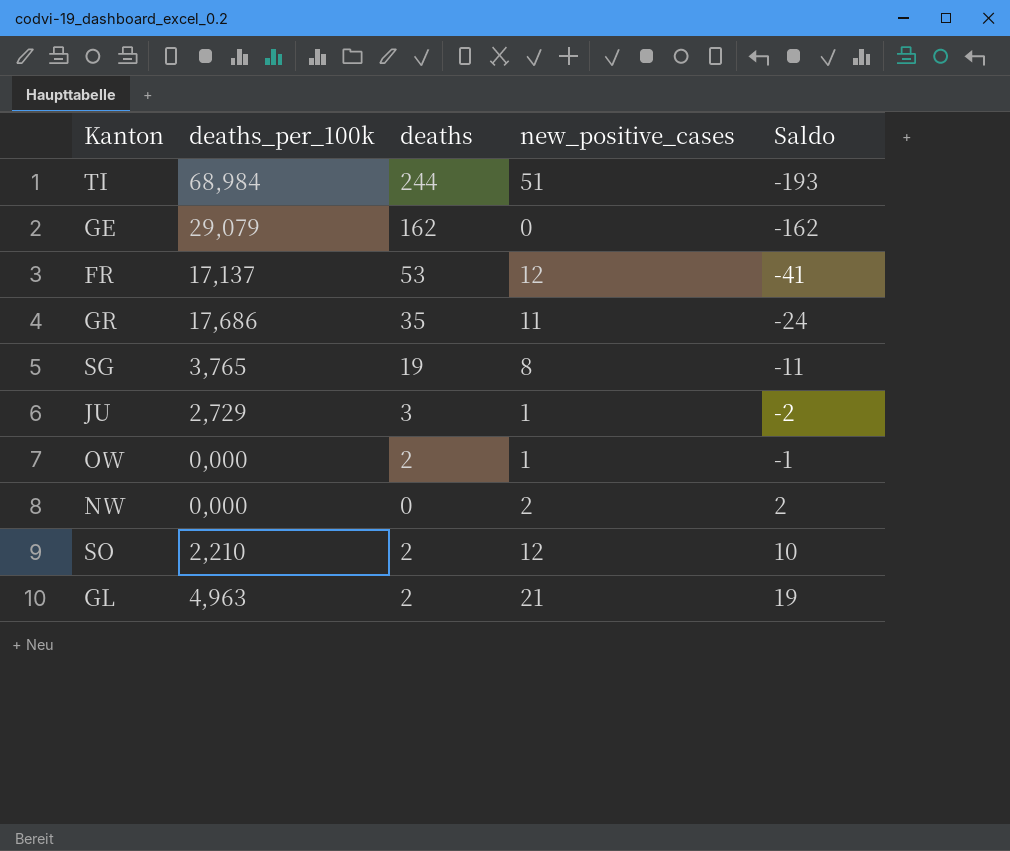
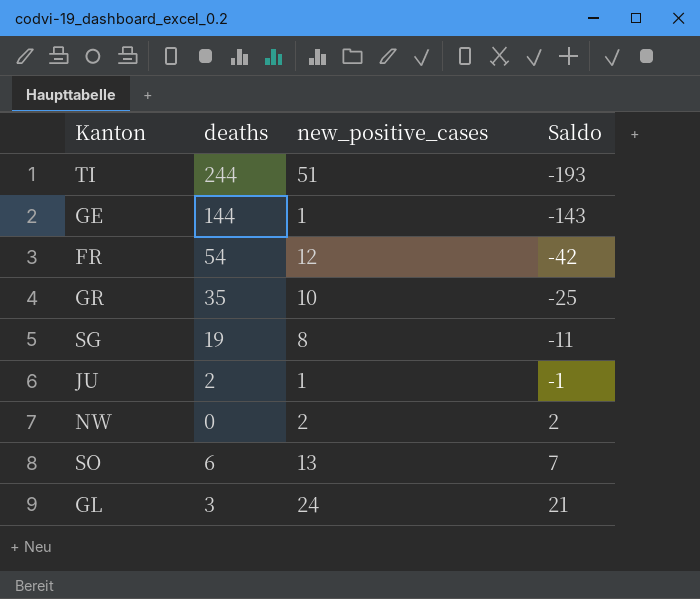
column deaths_per_100k | position: 2 -> none
row OW: 0,000 | 2 | 1 | -1 -> none
GE | deaths: 162 -> 144
GE | new_positive_cases: 0 -> 1
GE | Saldo: -162 -> -143
FR | deaths: 53 -> 54
FR | Saldo: -41 -> -42
GR | new_positive_cases: 11 -> 10
GR | Saldo: -24 -> -25
JU | deaths: 3 -> 2
JU | Saldo: -2 -> -1
SO | deaths: 2 -> 6
SO | new_positive_cases: 12 -> 13
SO | Saldo: 10 -> 7
GL | deaths: 2 -> 3
GL | new_positive_cases: 21 -> 24
GL | Saldo: 19 -> 21

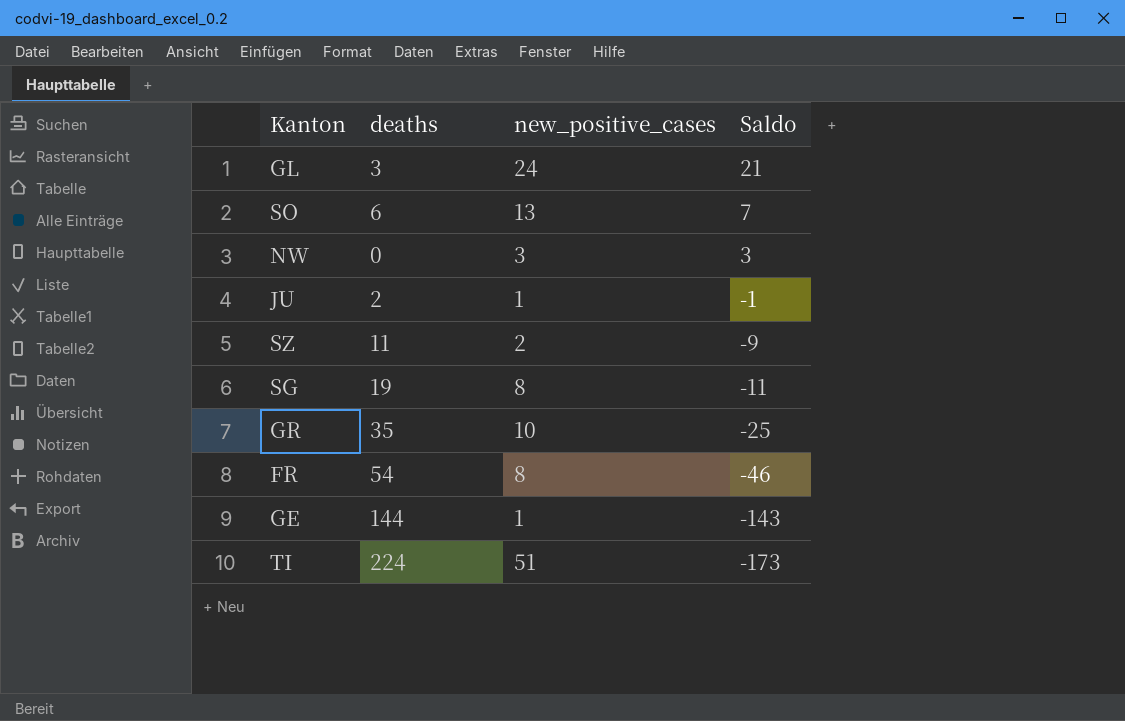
row order: Saldo ascending -> Saldo descending
NW | new_positive_cases: 2 -> 3
NW | Saldo: 2 -> 3
row SZ: none -> 11 | 2 | -9
FR | new_positive_cases: 12 -> 8
FR | Saldo: -42 -> -46
TI | deaths: 244 -> 224
TI | Saldo: -193 -> -173

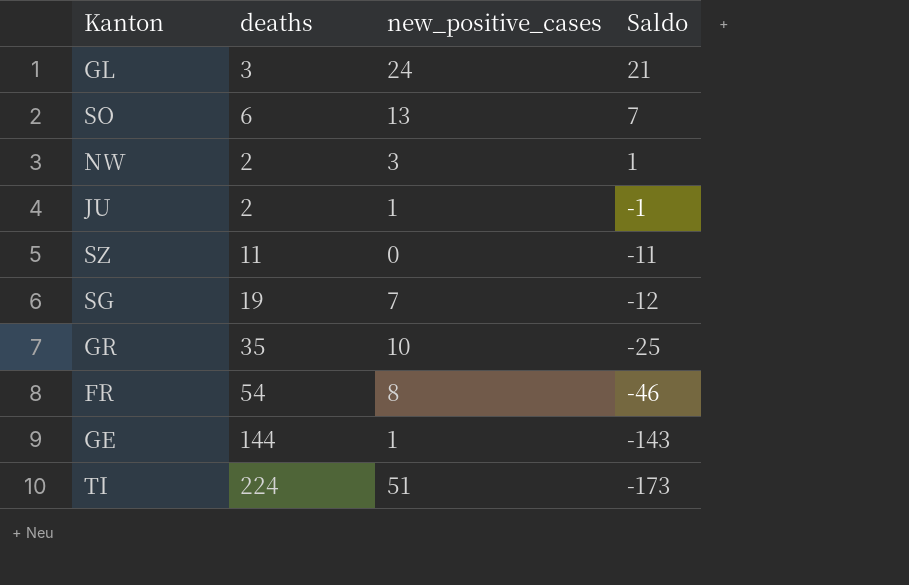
NW | deaths: 0 -> 2
NW | Saldo: 3 -> 1
SZ | new_positive_cases: 2 -> 0
SZ | Saldo: -9 -> -11
SG | new_positive_cases: 8 -> 7
SG | Saldo: -11 -> -12

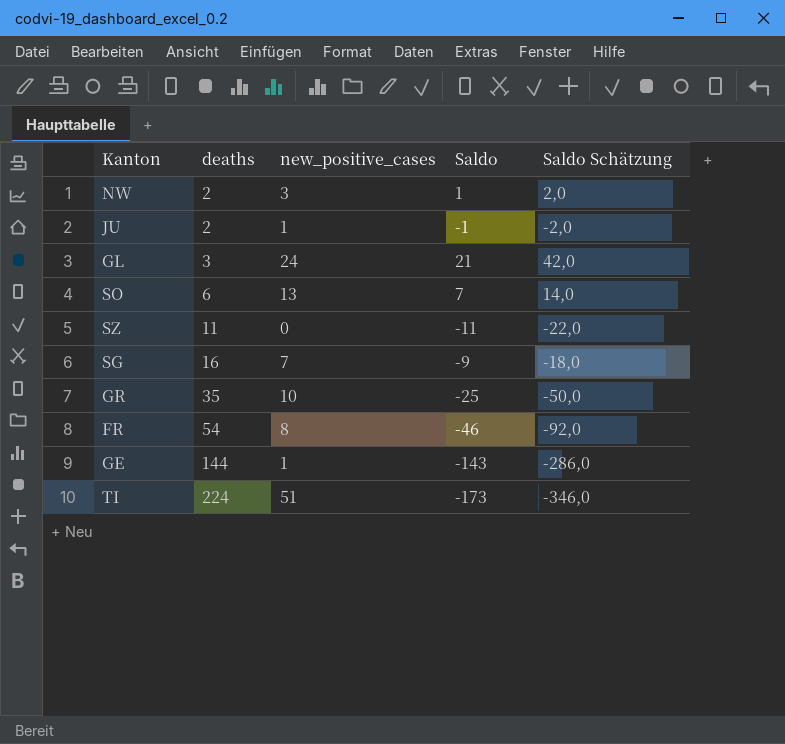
row order: Saldo descending -> deaths ascending
column Saldo Schätzung | formula: none -> [Saldo] * 2
SG | deaths: 19 -> 16
SG | Saldo: -12 -> -9

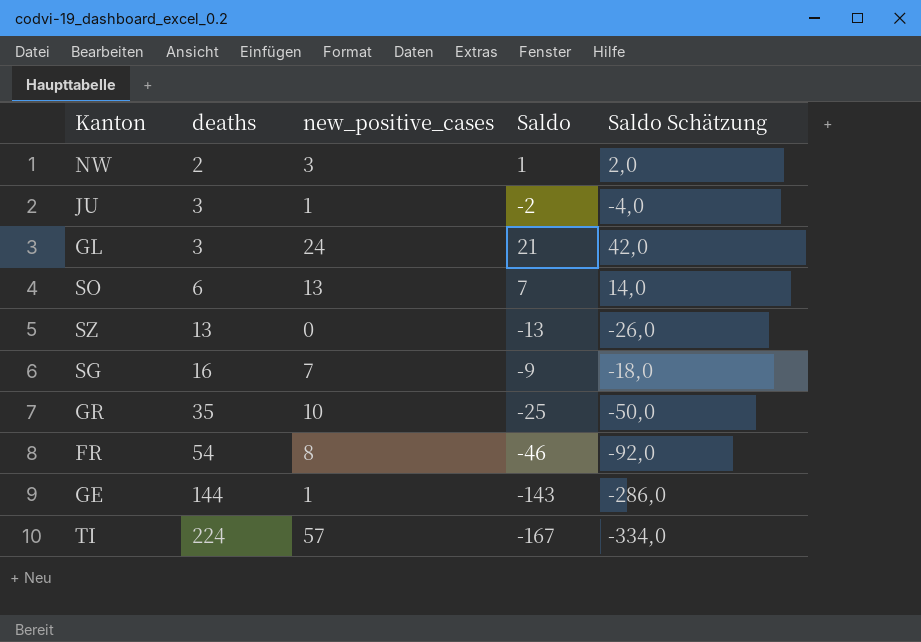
JU | deaths: 2 -> 3
JU | Saldo: -1 -> -2
JU | Saldo Schätzung: -2,0 -> -4,0
SZ | deaths: 11 -> 13
SZ | Saldo: -11 -> -13
SZ | Saldo Schätzung: -22,0 -> -26,0
TI | new_positive_cases: 51 -> 57
TI | Saldo: -173 -> -167
TI | Saldo Schätzung: -346,0 -> -334,0

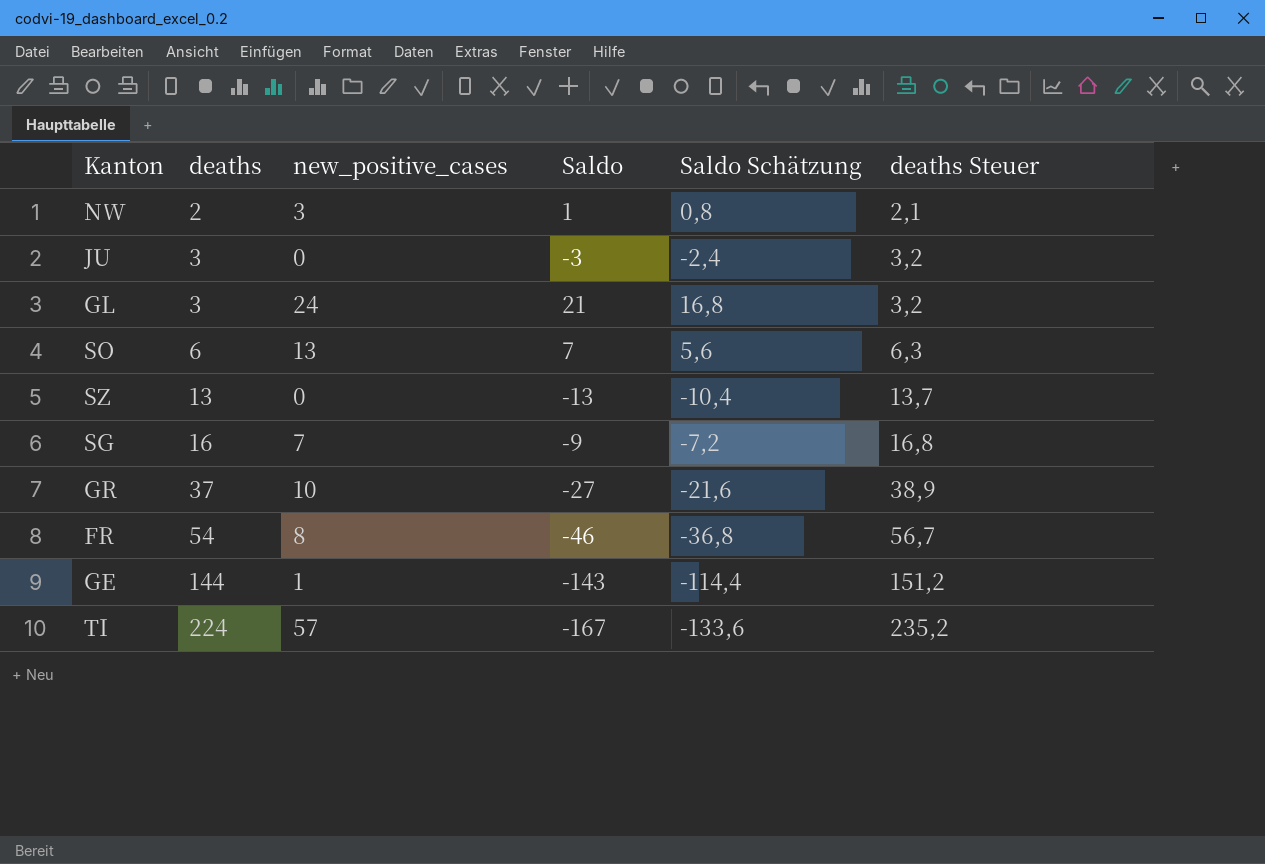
column Saldo Schätzung | formula: [Saldo] * 2 -> [Saldo] * 0,8
column deaths Steuer | formula: none -> [deaths] * 1,05
JU | new_positive_cases: 1 -> 0
JU | Saldo: -2 -> -3
GR | deaths: 35 -> 37
GR | Saldo: -25 -> -27

